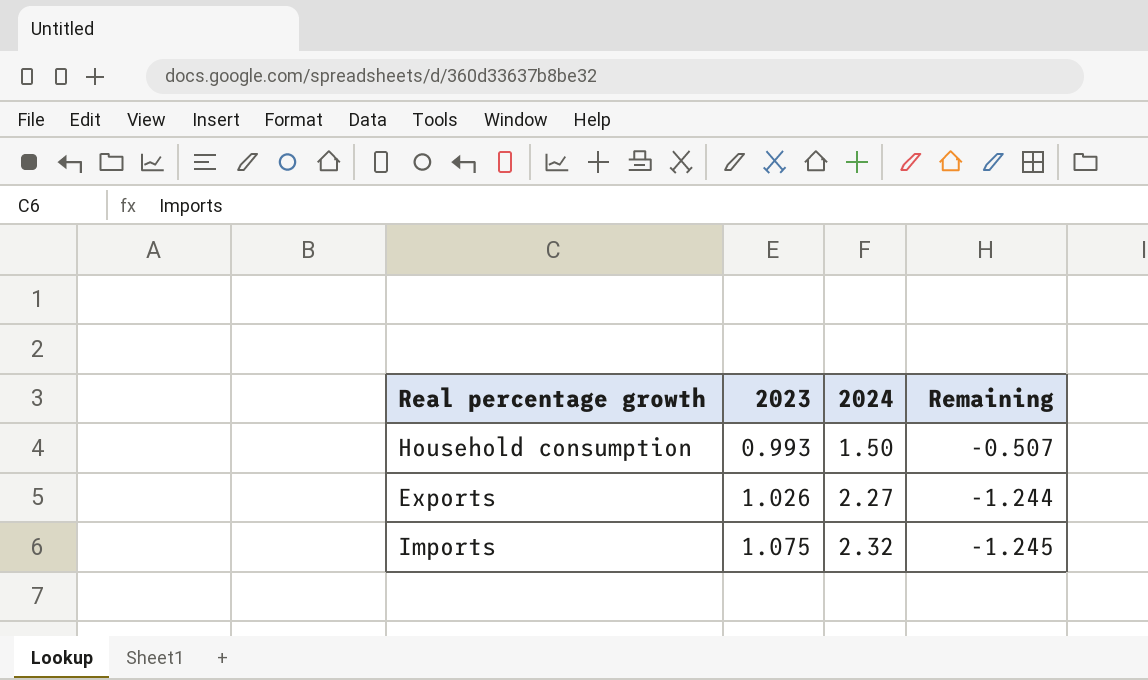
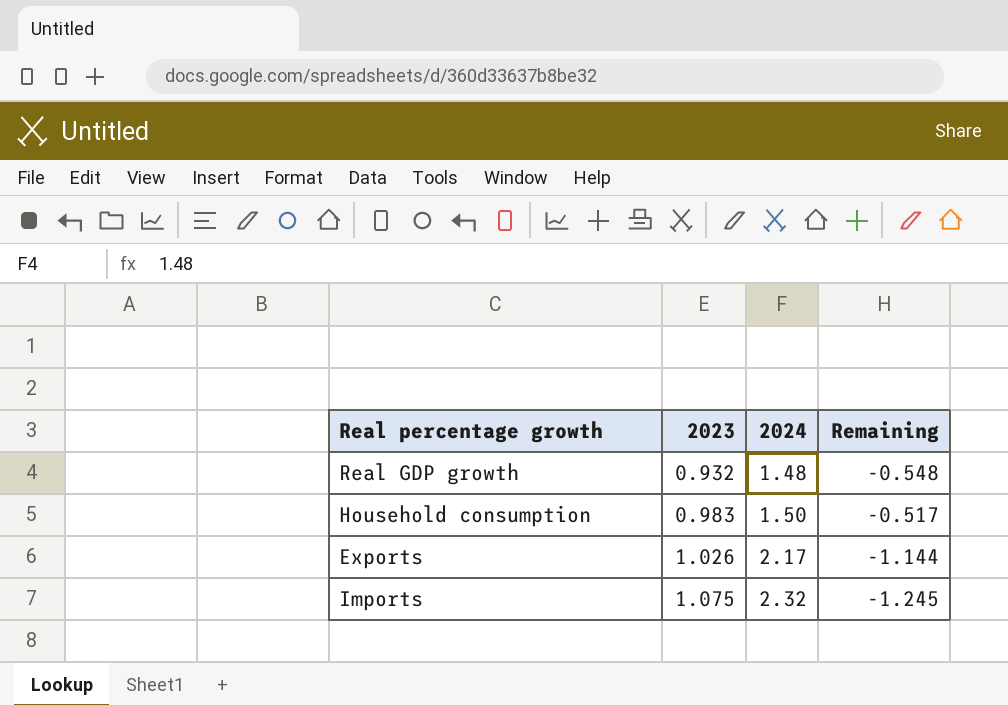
row Real GDP growth: none -> 0.932 | 1.48 | -0.548
Household consumption | 2023: 0.993 -> 0.983
Household consumption | Remaining: -0.507 -> -0.517
Exports | 2024: 2.27 -> 2.17
Exports | Remaining: -1.244 -> -1.144

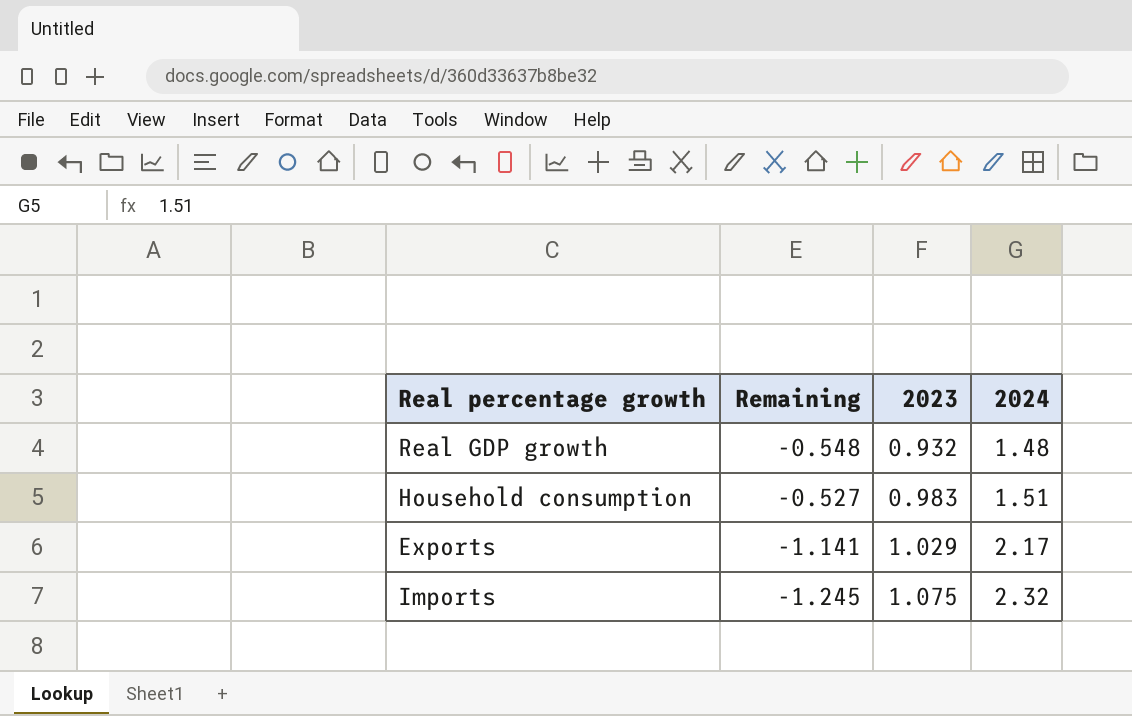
column Remaining | position: 4 -> 2
Household consumption | Remaining: -0.517 -> -0.527
Household consumption | 2024: 1.50 -> 1.51
Exports | Remaining: -1.144 -> -1.141
Exports | 2023: 1.026 -> 1.029

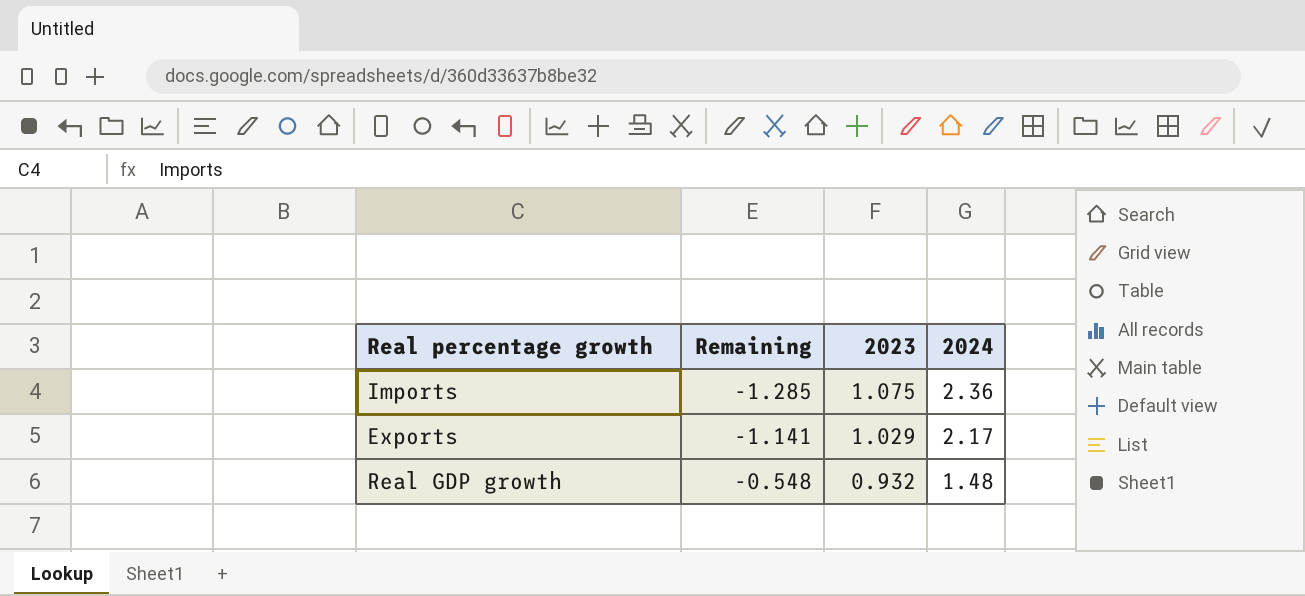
row order: 2023 ascending -> Remaining ascending
row Household consumption: -0.527 | 0.983 | 1.51 -> none
Imports | Remaining: -1.245 -> -1.285
Imports | 2024: 2.32 -> 2.36

